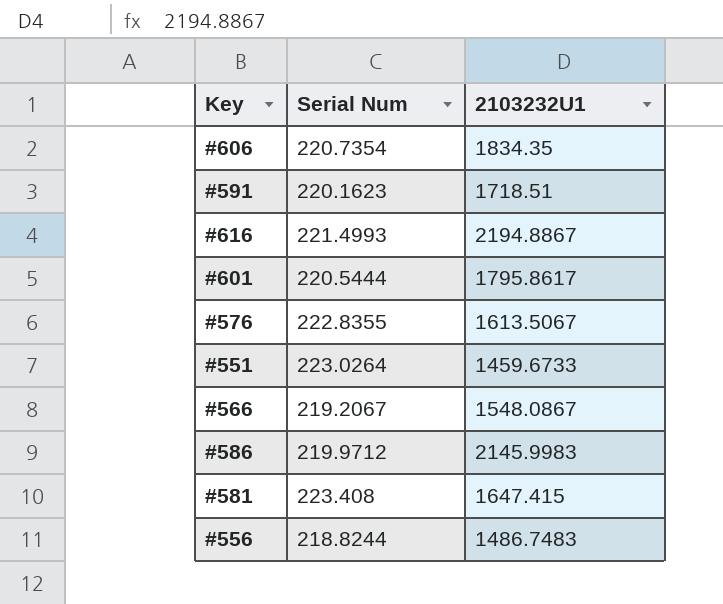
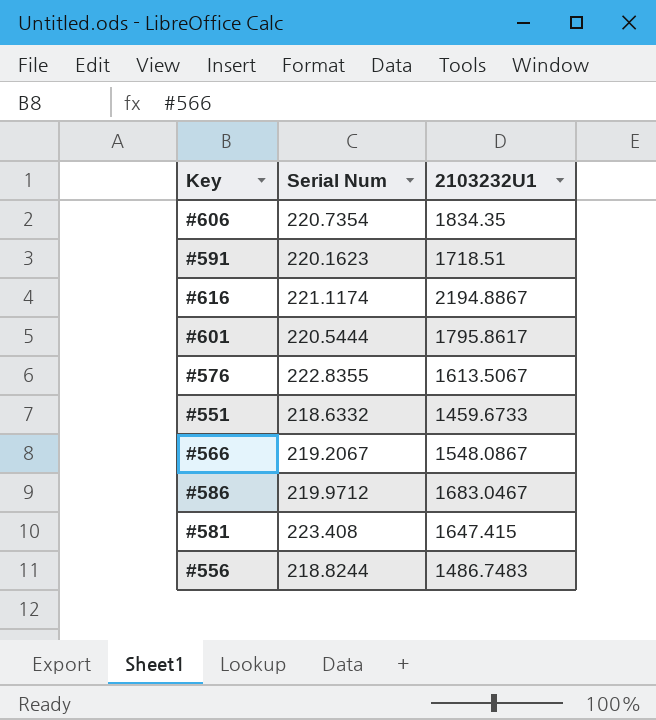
#616 | Serial Num: 221.4993 -> 221.1174
#551 | Serial Num: 223.0264 -> 218.6332
#586 | 2103232U1: 2145.9983 -> 1683.0467

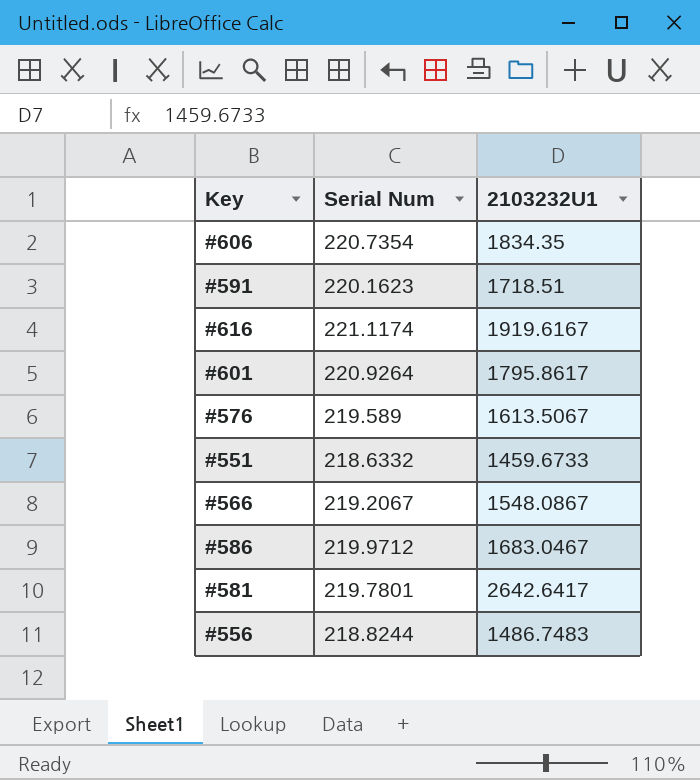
#616 | 2103232U1: 2194.8867 -> 1919.6167
#601 | Serial Num: 220.5444 -> 220.9264
#576 | Serial Num: 222.8355 -> 219.589
#581 | Serial Num: 223.408 -> 219.7801
#581 | 2103232U1: 1647.415 -> 2642.6417

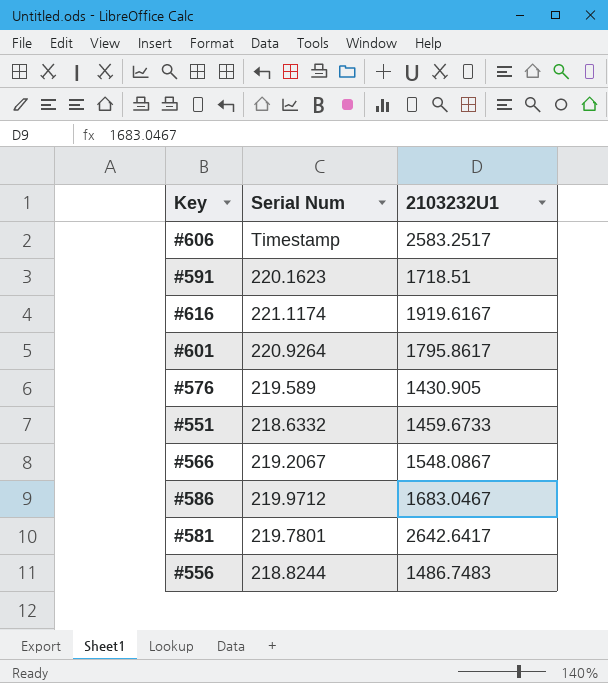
#606 | Serial Num: 220.7354 -> Timestamp
#606 | 2103232U1: 1834.35 -> 2583.2517
#576 | 2103232U1: 1613.5067 -> 1430.905

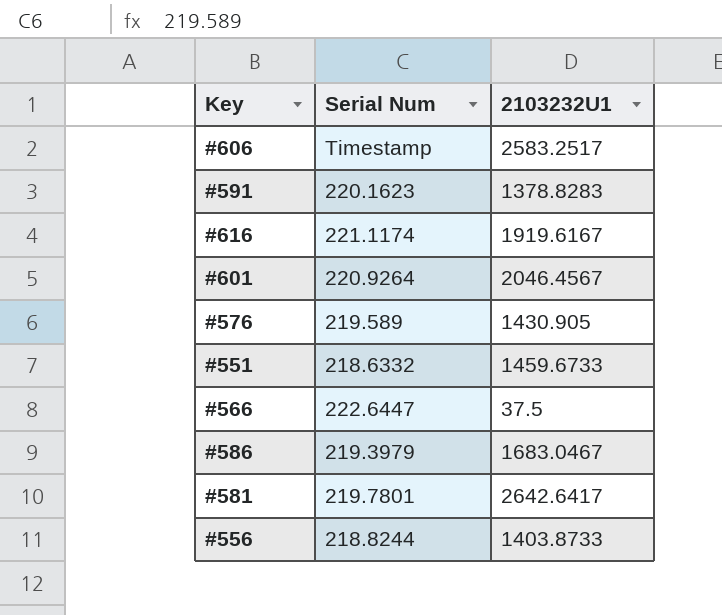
#591 | 2103232U1: 1718.51 -> 1378.8283
#601 | 2103232U1: 1795.8617 -> 2046.4567
#566 | Serial Num: 219.2067 -> 222.6447
#566 | 2103232U1: 1548.0867 -> 37.5
#586 | Serial Num: 219.9712 -> 219.3979
#556 | 2103232U1: 1486.7483 -> 1403.8733

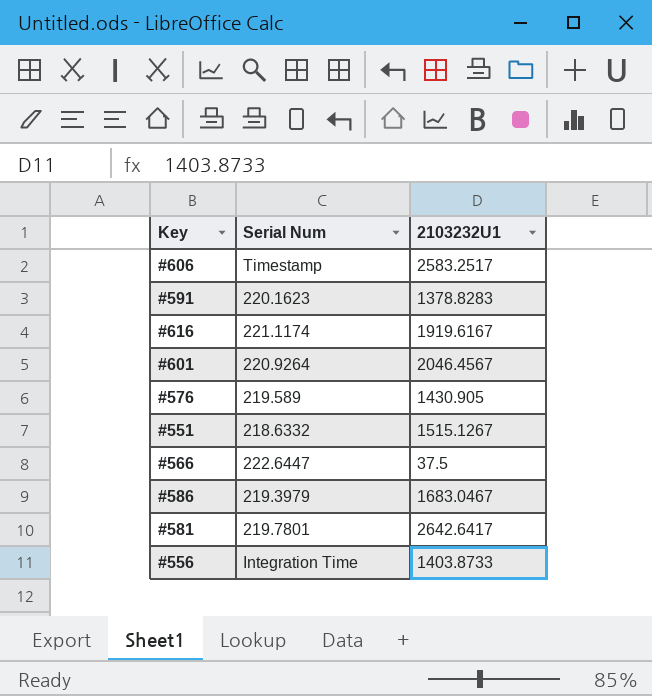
#551 | 2103232U1: 1459.6733 -> 1515.1267
#556 | Serial Num: 218.8244 -> Integration Time

